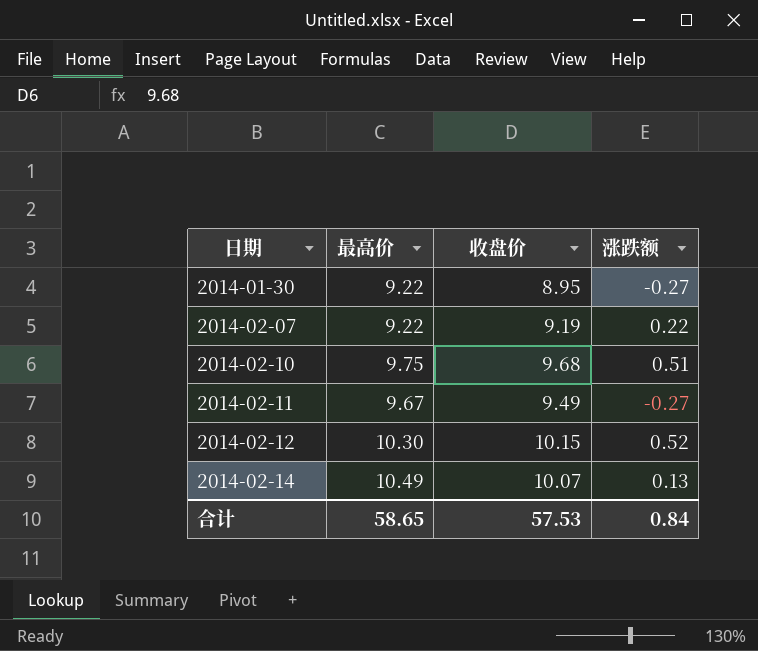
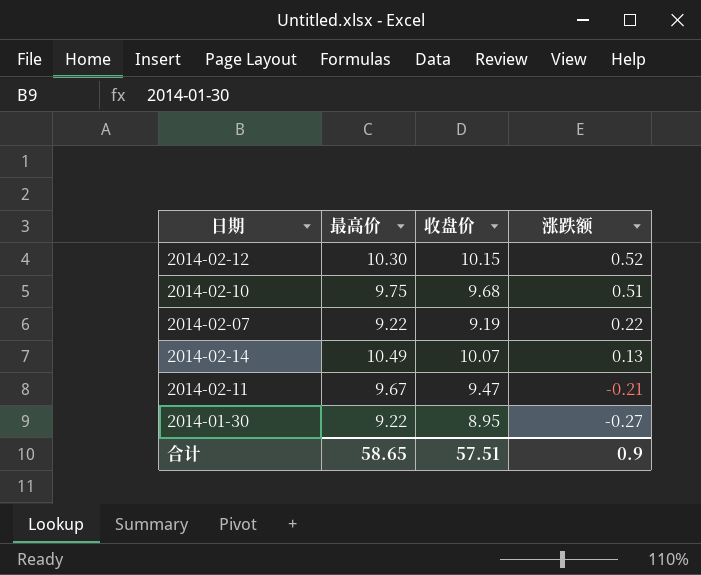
row order: 日期 ascending -> 涨跌额 descending
2014-02-11 | 收盘价: 9.49 -> 9.47
2014-02-11 | 涨跌额: -0.27 -> -0.21
合计 | 收盘价: 57.53 -> 57.51
合计 | 涨跌额: 0.84 -> 0.9

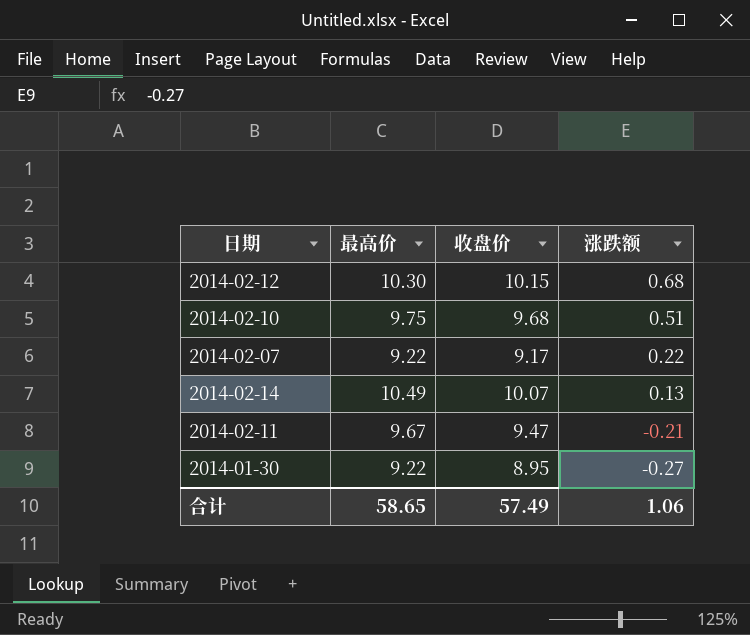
2014-02-12 | 涨跌额: 0.52 -> 0.68
2014-02-07 | 收盘价: 9.19 -> 9.17
合计 | 收盘价: 57.51 -> 57.49
合计 | 涨跌额: 0.9 -> 1.06

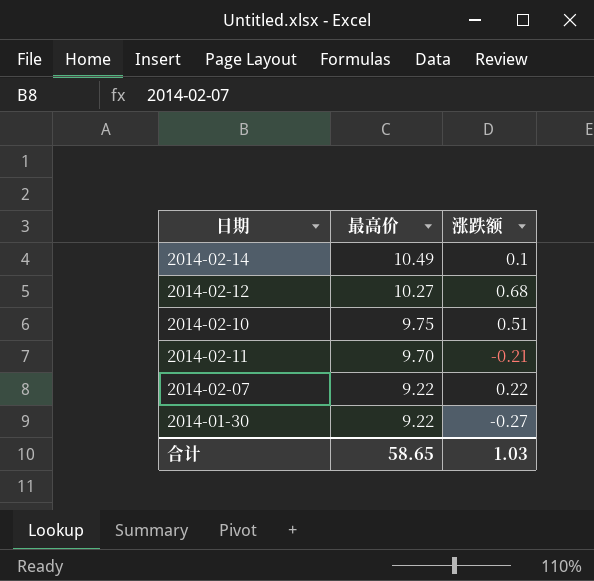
row order: 涨跌额 descending -> 最高价 descending
column 收盘价 | position: 3 -> none
2014-02-14 | 涨跌额: 0.13 -> 0.1
2014-02-12 | 最高价: 10.30 -> 10.27
2014-02-11 | 最高价: 9.67 -> 9.70
合计 | 涨跌额: 1.06 -> 1.03

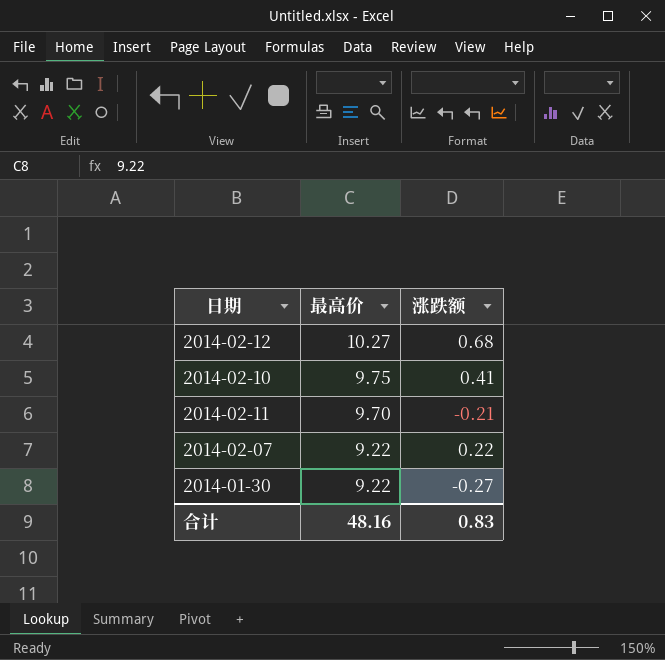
row 2014-02-14: 10.49 | 0.1 -> none
2014-02-10 | 涨跌额: 0.51 -> 0.41
合计 | 最高价: 58.65 -> 48.16
合计 | 涨跌额: 1.03 -> 0.83

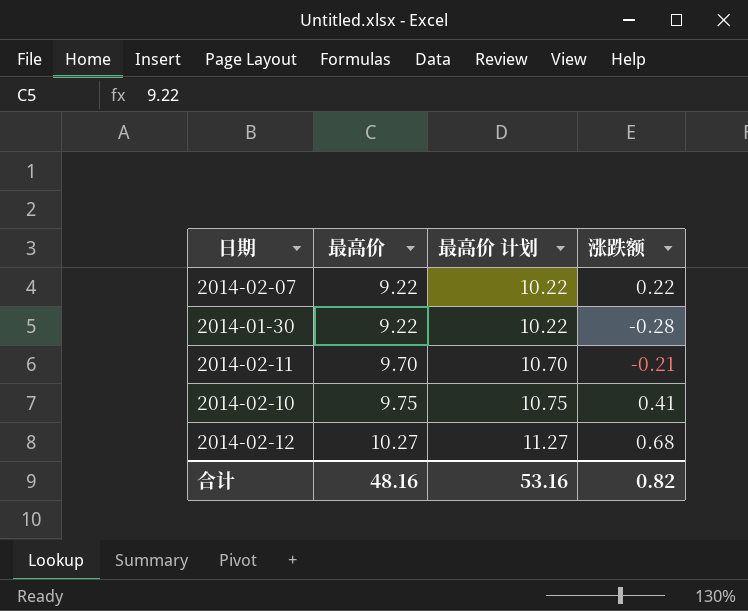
row order: 最高价 descending -> 最高价 ascending
column 最高价 计划 | formula: none -> [最高价] + 1
2014-01-30 | 涨跌额: -0.27 -> -0.28
合计 | 涨跌额: 0.83 -> 0.82

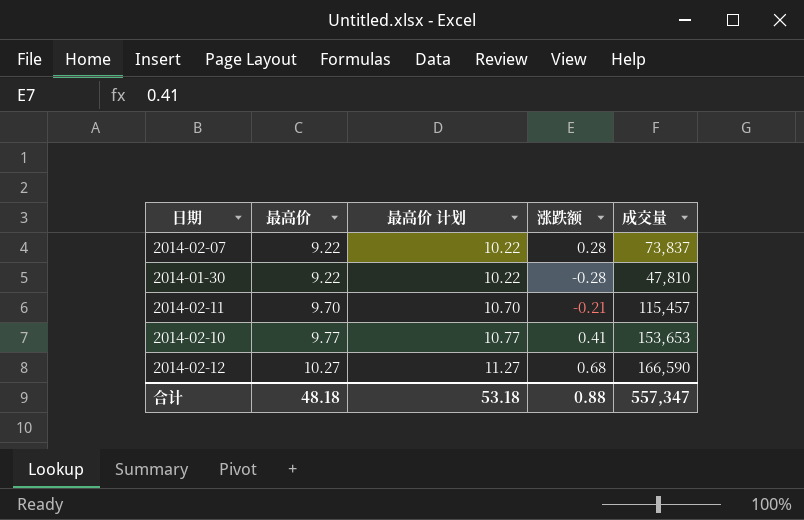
column 成交量 | position: none -> 5
2014-02-07 | 涨跌额: 0.22 -> 0.28
2014-02-10 | 最高价: 9.75 -> 9.77
2014-02-10 | 最高价 计划: 10.75 -> 10.77
合计 | 最高价: 48.16 -> 48.18
合计 | 最高价 计划: 53.16 -> 53.18
合计 | 涨跌额: 0.82 -> 0.88

